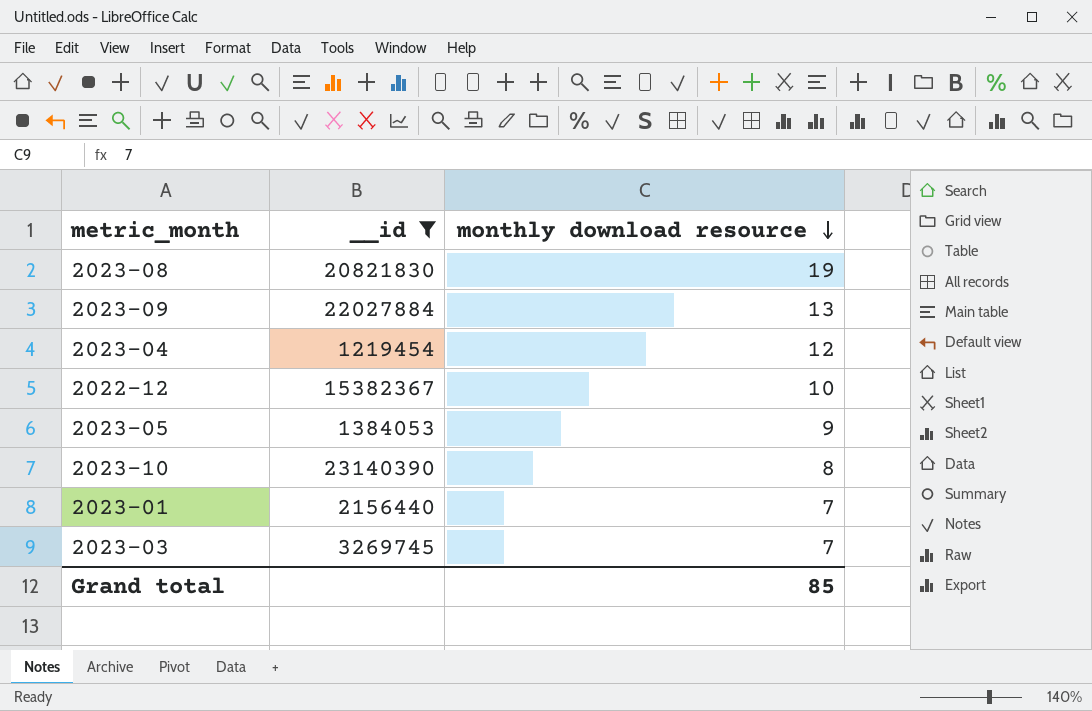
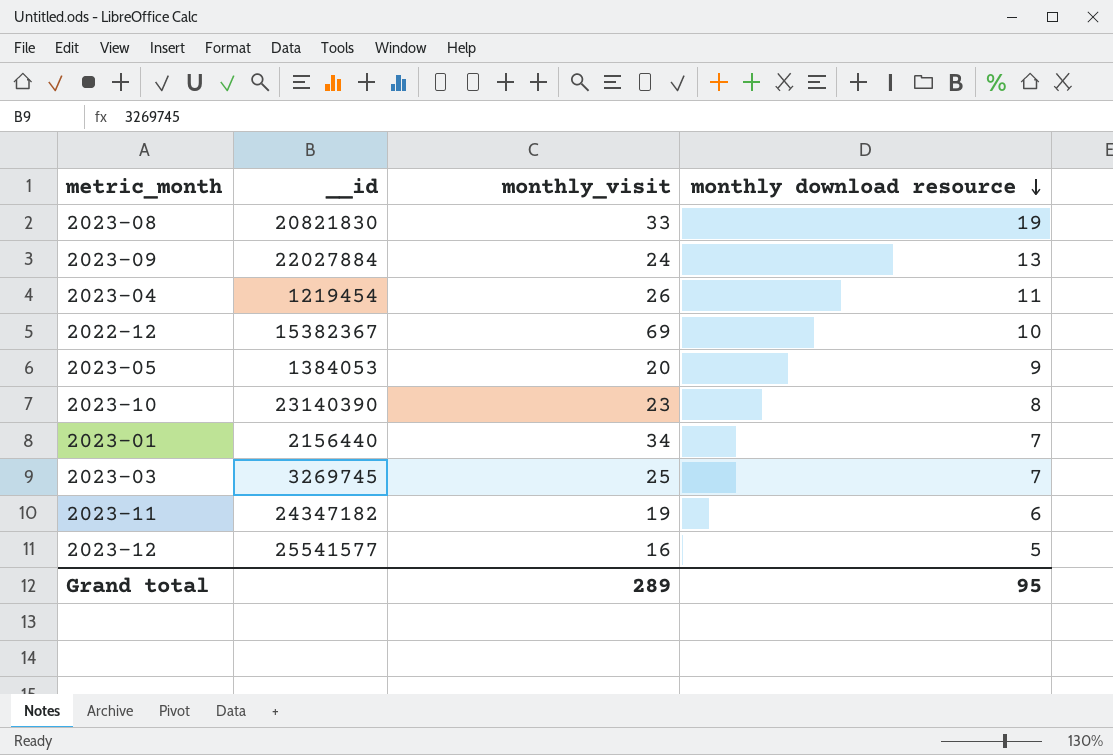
filter: __id <= 23140390 -> none
column monthly_visit | position: none -> 3
2023-04 | monthly download resource: 12 -> 11
Grand total | monthly download resource: 85 -> 95

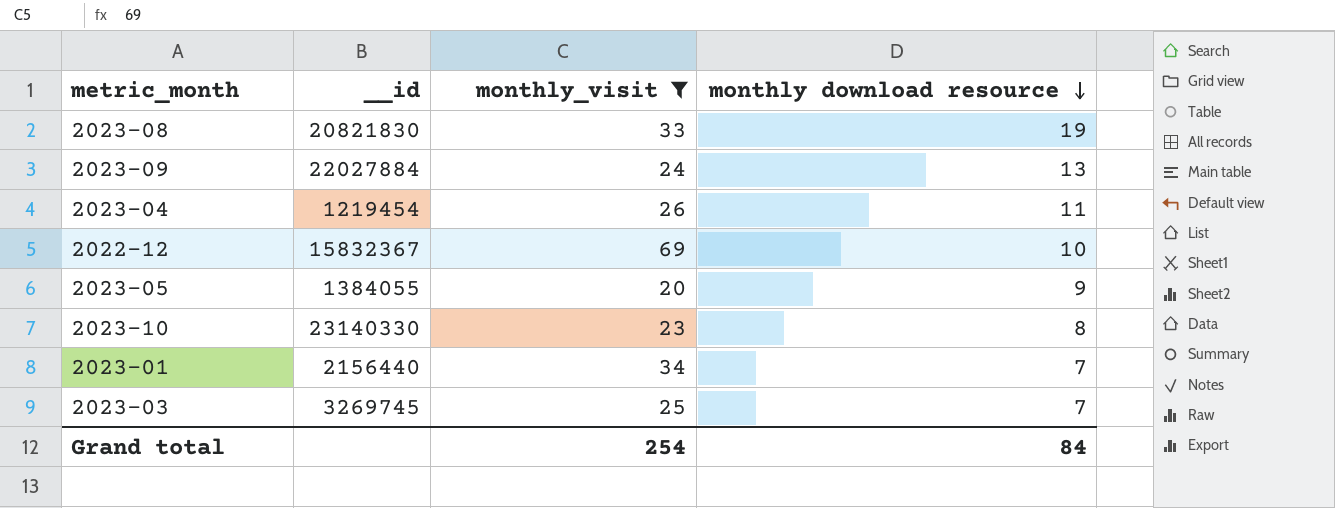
filter: none -> monthly_visit >= 20
2022-12 | __id: 15382367 -> 15832367
2023-05 | __id: 1384053 -> 1384055
2023-10 | __id: 23140390 -> 23140330
Grand total | monthly_visit: 289 -> 254
Grand total | monthly download resource: 95 -> 84

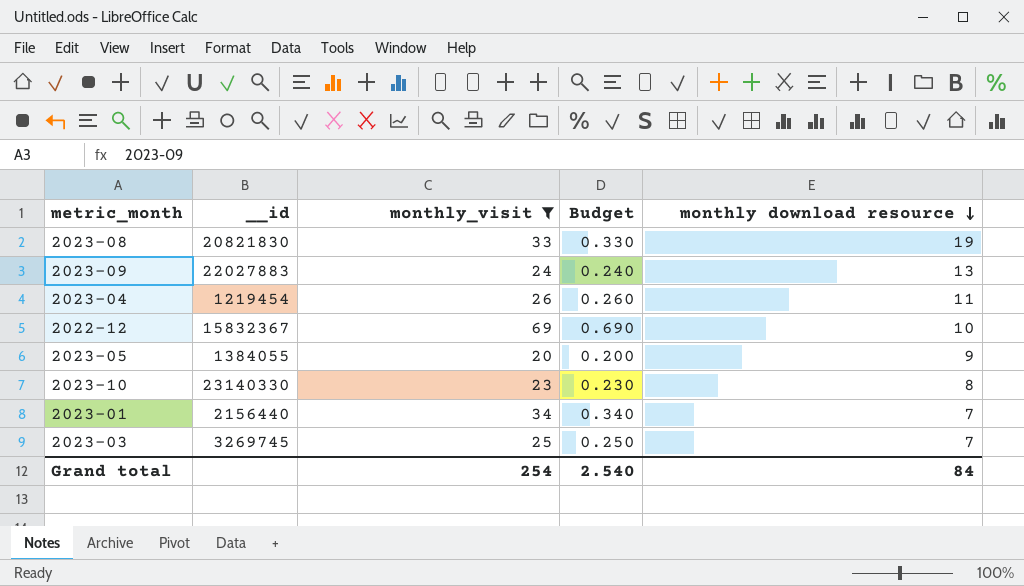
column Budget | formula: none -> [monthly_visit] * 0.01
2023-09 | __id: 22027884 -> 22027883

